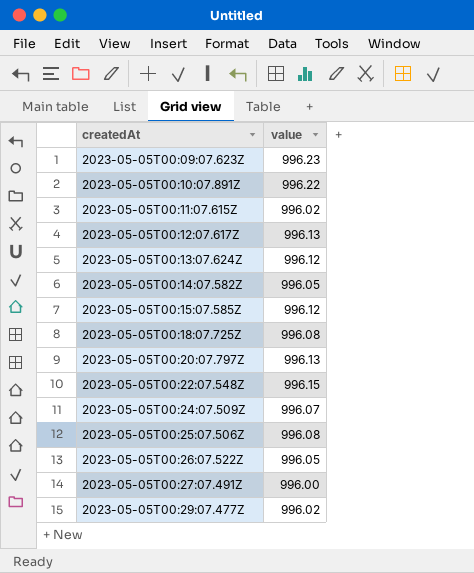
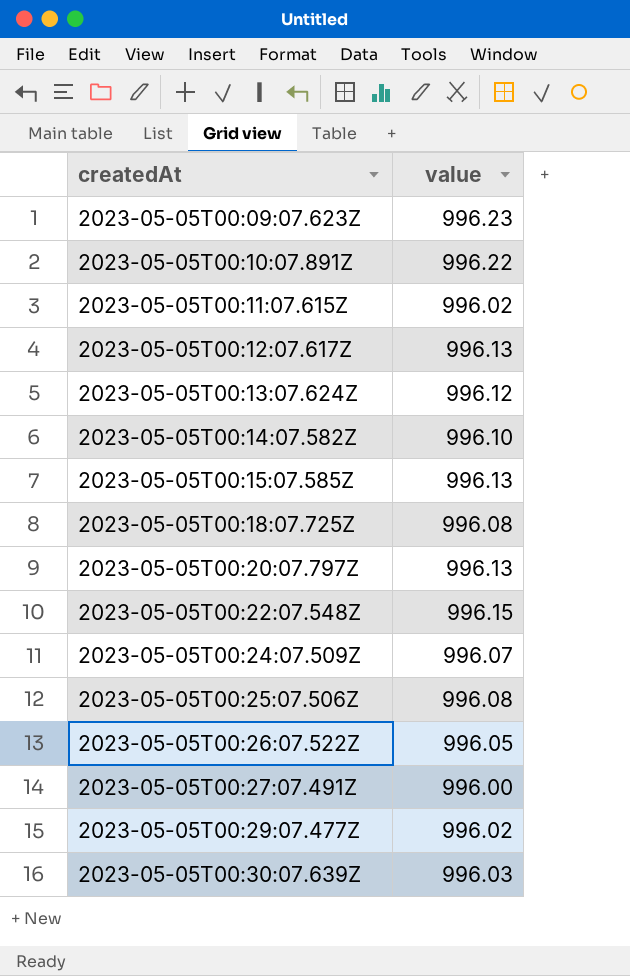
2023-05-05T00:14:07.582Z | value: 996.05 -> 996.10
2023-05-05T00:15:07.585Z | value: 996.12 -> 996.13
row 2023-05-05T00:30:07.639Z: none -> 996.03

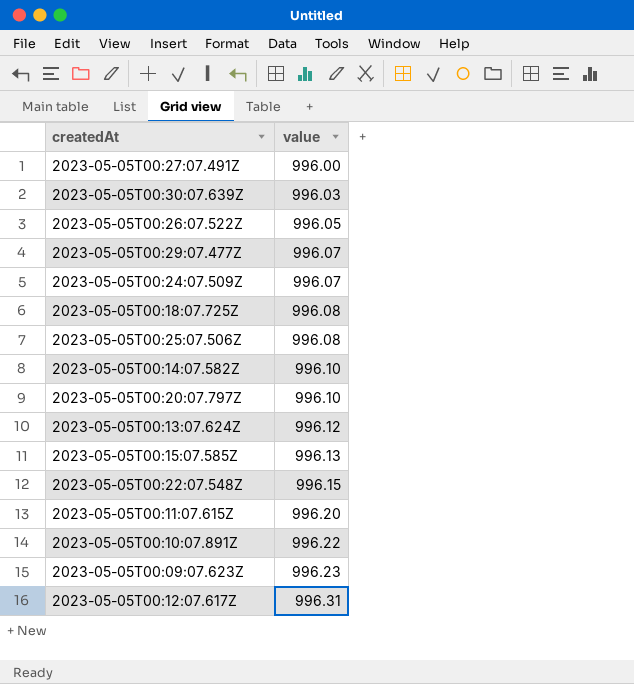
row order: createdAt ascending -> value ascending
2023-05-05T00:29:07.477Z | value: 996.02 -> 996.07
2023-05-05T00:20:07.797Z | value: 996.13 -> 996.10
2023-05-05T00:11:07.615Z | value: 996.02 -> 996.20
2023-05-05T00:12:07.617Z | value: 996.13 -> 996.31

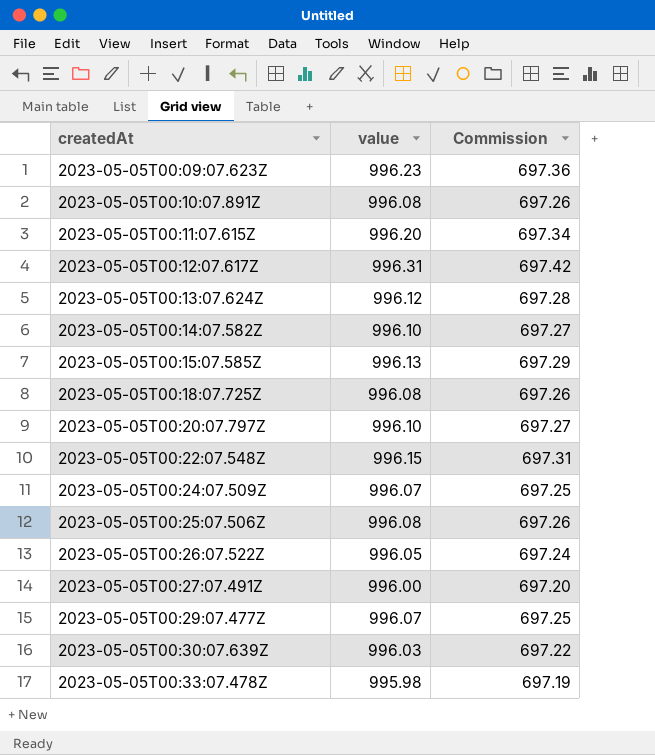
row order: value ascending -> createdAt ascending
column Commission | formula: none -> [value] * 0.7
2023-05-05T00:10:07.891Z | value: 996.22 -> 996.08
row 2023-05-05T00:33:07.478Z: none -> 995.98 | 697.19

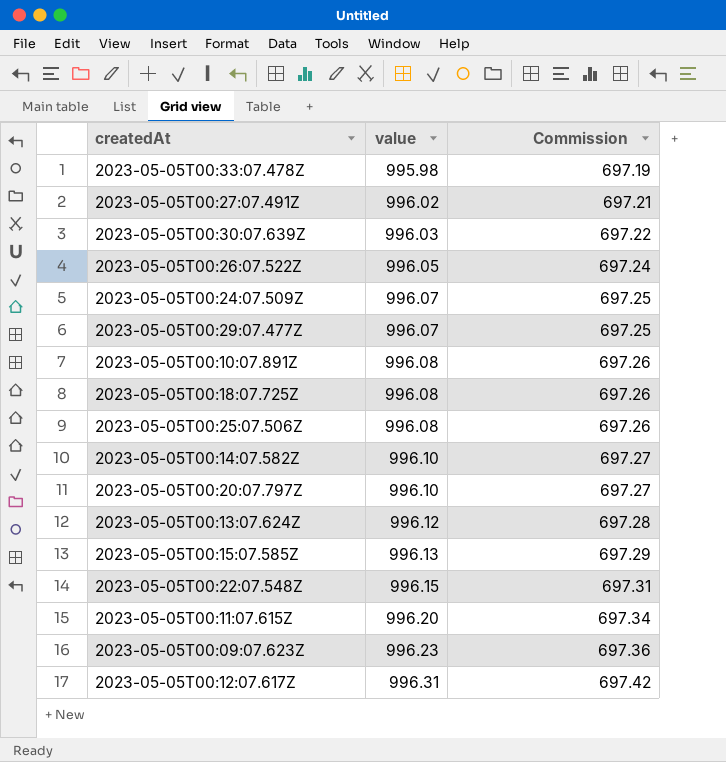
row order: createdAt ascending -> value ascending
2023-05-05T00:27:07.491Z | value: 996.00 -> 996.02
2023-05-05T00:27:07.491Z | Commission: 697.20 -> 697.21

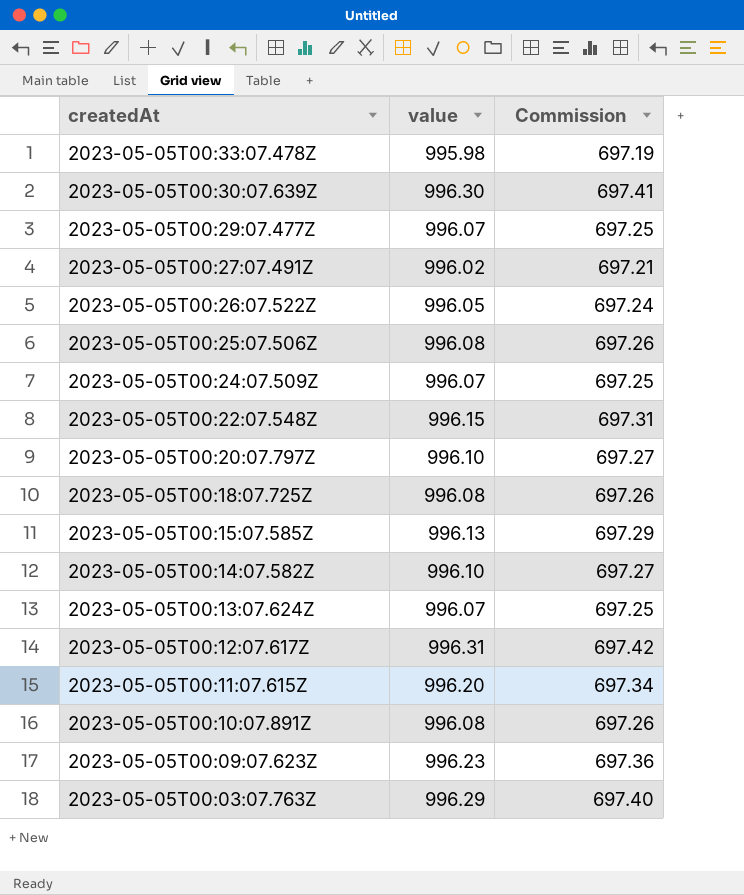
row order: value ascending -> createdAt descending
2023-05-05T00:30:07.639Z | value: 996.03 -> 996.30
2023-05-05T00:30:07.639Z | Commission: 697.22 -> 697.41
2023-05-05T00:13:07.624Z | value: 996.12 -> 996.07
2023-05-05T00:13:07.624Z | Commission: 697.28 -> 697.25
row 2023-05-05T00:03:07.763Z: none -> 996.29 | 697.40

